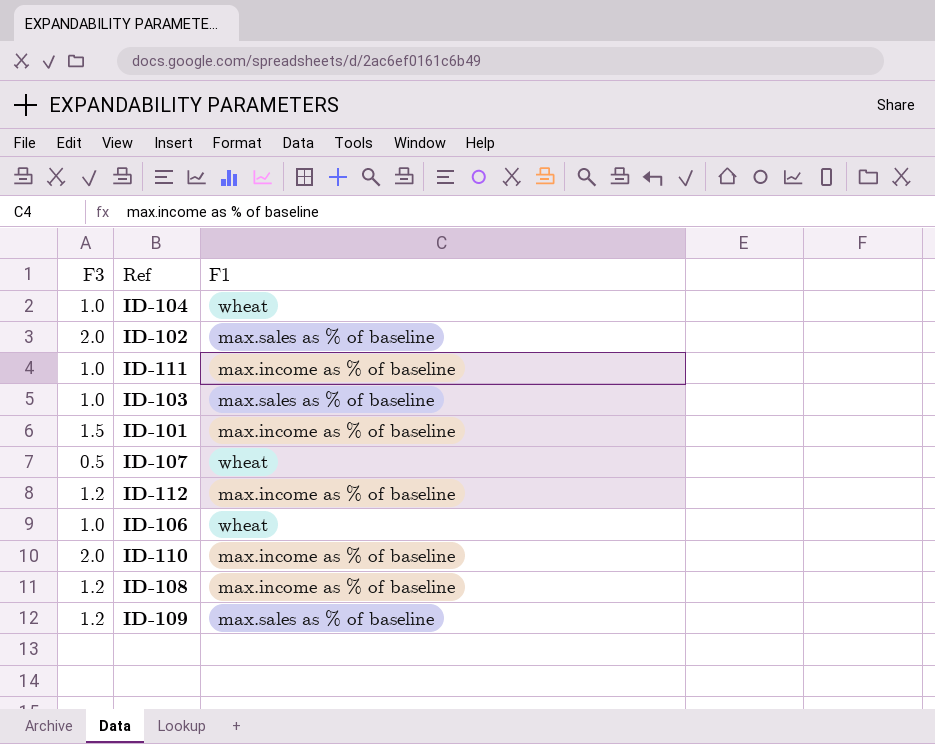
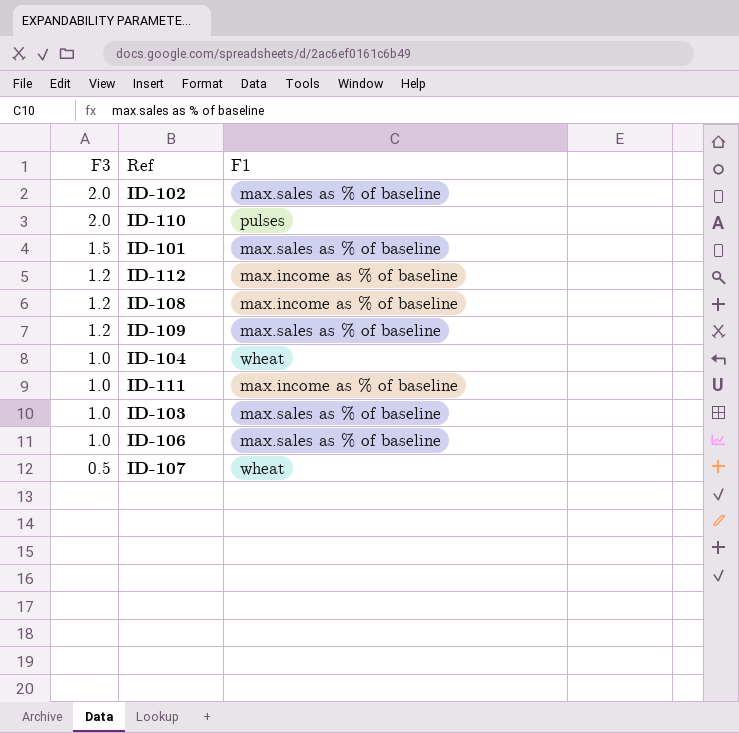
row order: none -> F3 descending
ID-110 | F1: max.income as % of baseline -> pulses
ID-101 | F1: max.income as % of baseline -> max.sales as % of baseline
ID-106 | F1: wheat -> max.sales as % of baseline

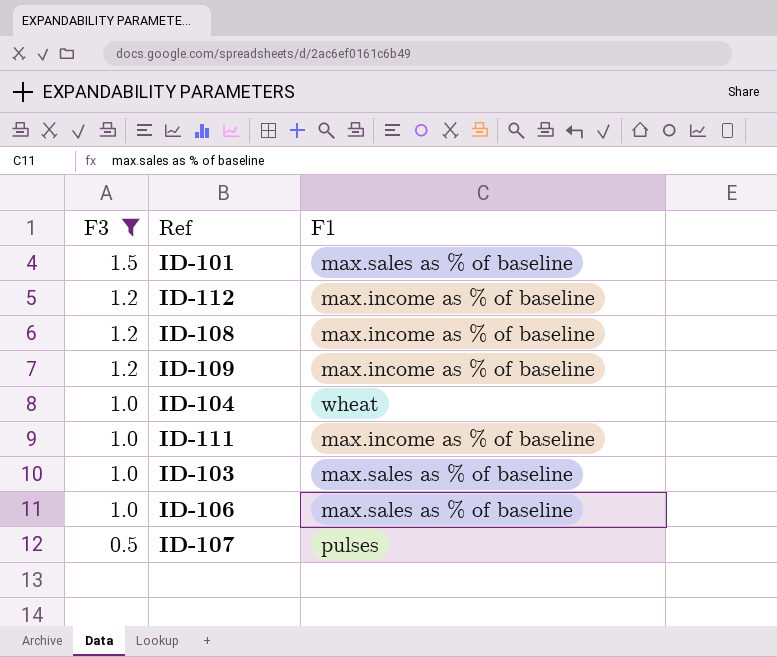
filter: none -> F3 != 2.0
ID-109 | F1: max.sales as % of baseline -> max.income as % of baseline
ID-107 | F1: wheat -> pulses

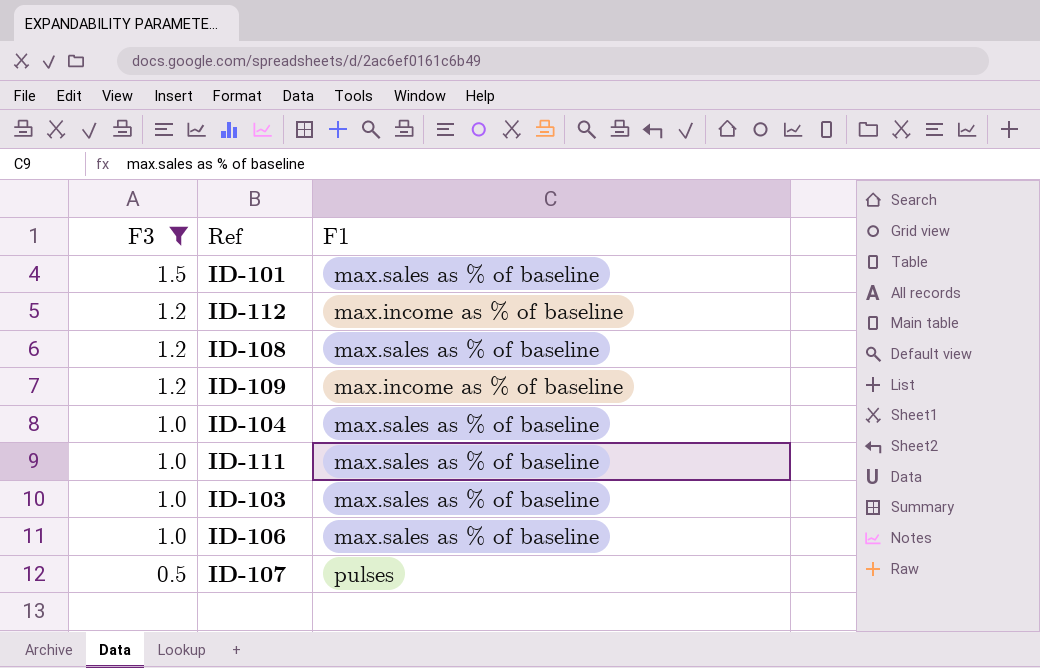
ID-108 | F1: max.income as % of baseline -> max.sales as % of baseline
ID-104 | F1: wheat -> max.sales as % of baseline
ID-111 | F1: max.income as % of baseline -> max.sales as % of baseline

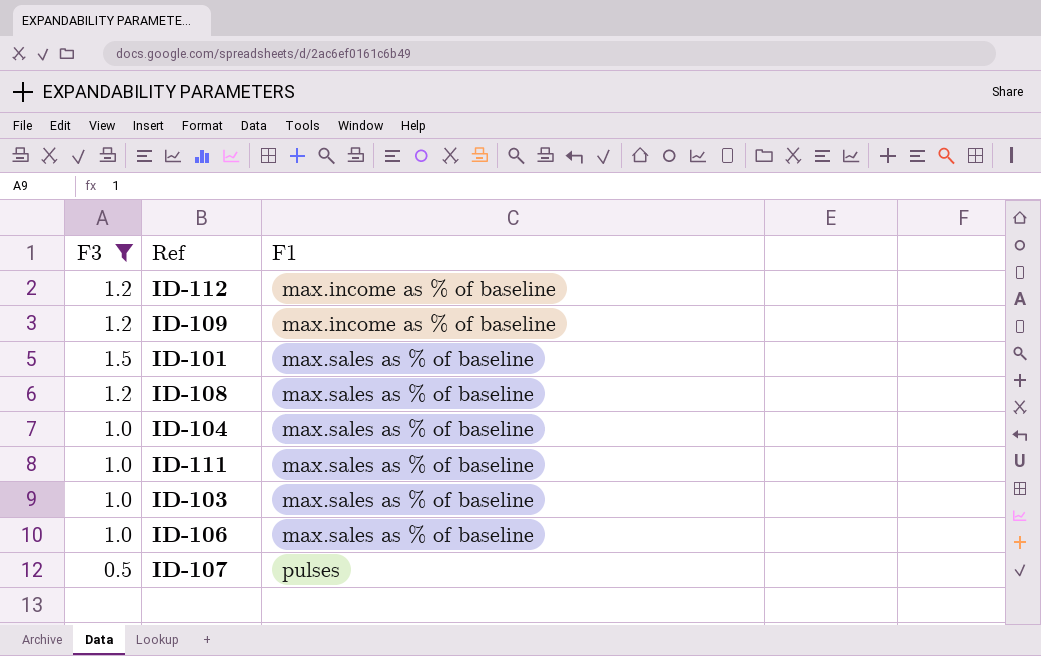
row order: F3 descending -> F1 ascending

